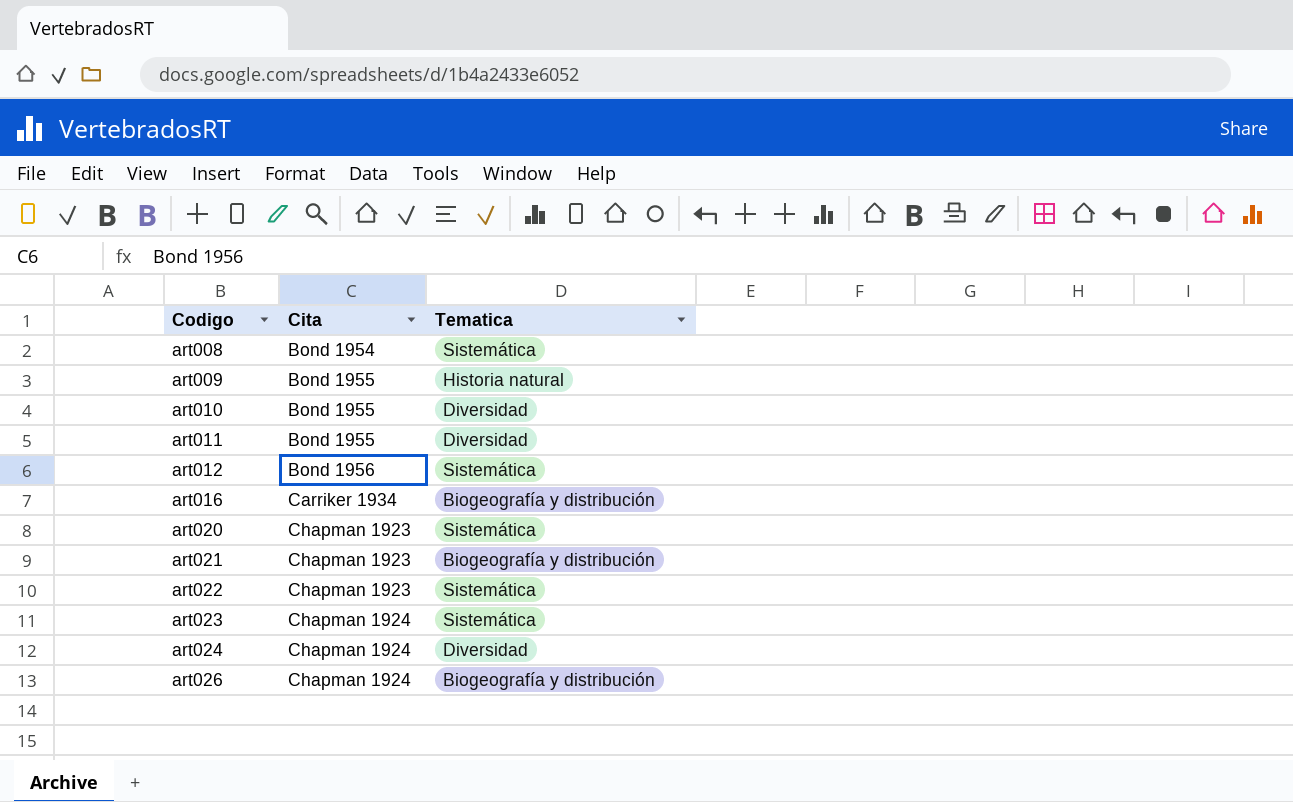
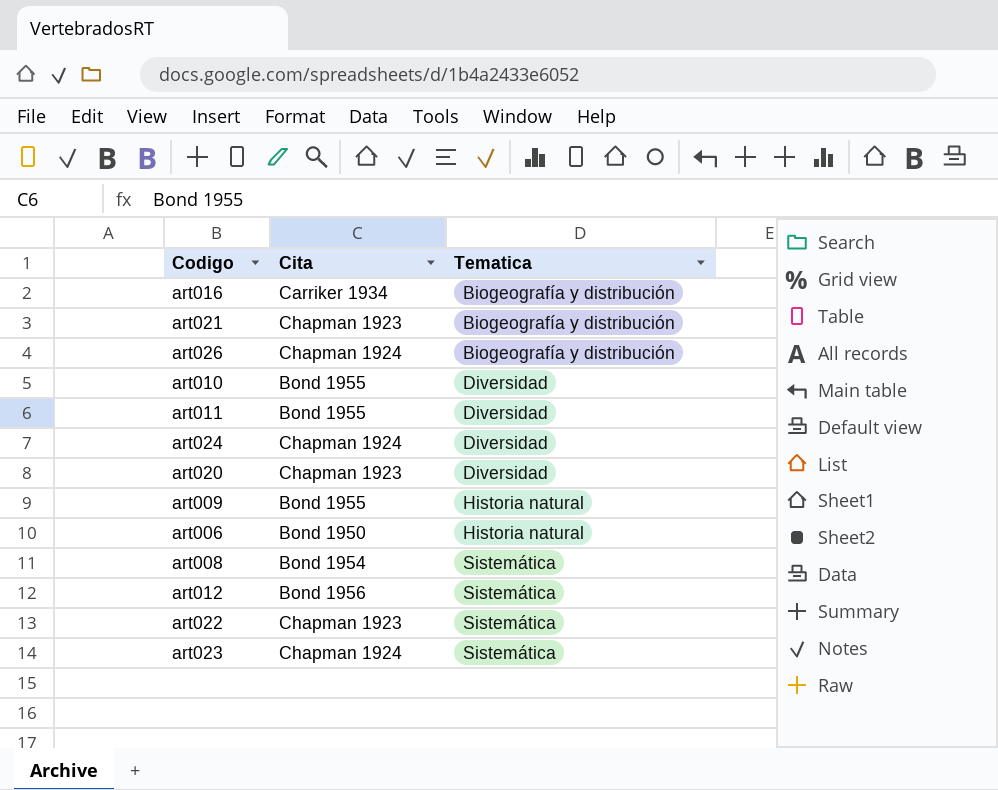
row order: Codigo ascending -> Tematica ascending
art020 | Tematica: Sistemática -> Diversidad
row art006: none -> Bond 1950 | Historia natural

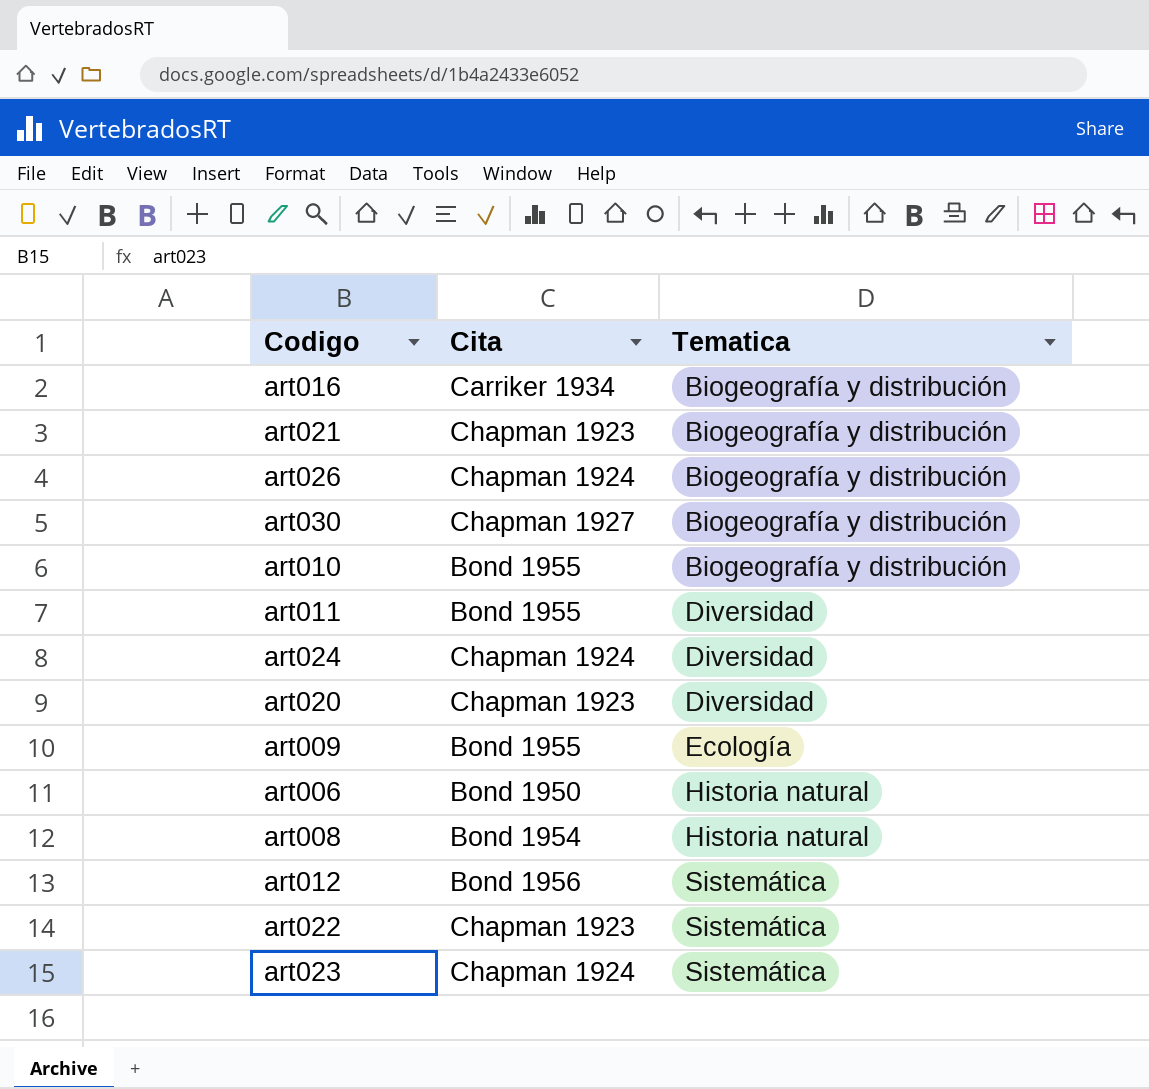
row art030: none -> Chapman 1927 | Biogeografía y distribución
art010 | Tematica: Diversidad -> Biogeografía y distribución
art009 | Tematica: Historia natural -> Ecología
art008 | Tematica: Sistemática -> Historia natural

